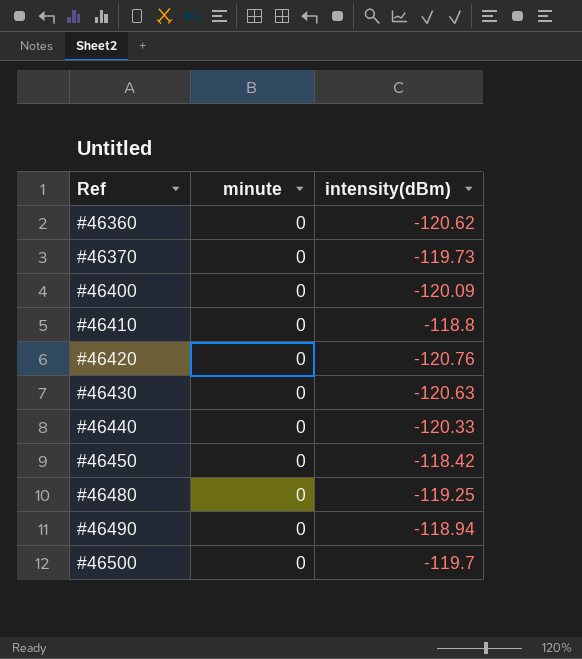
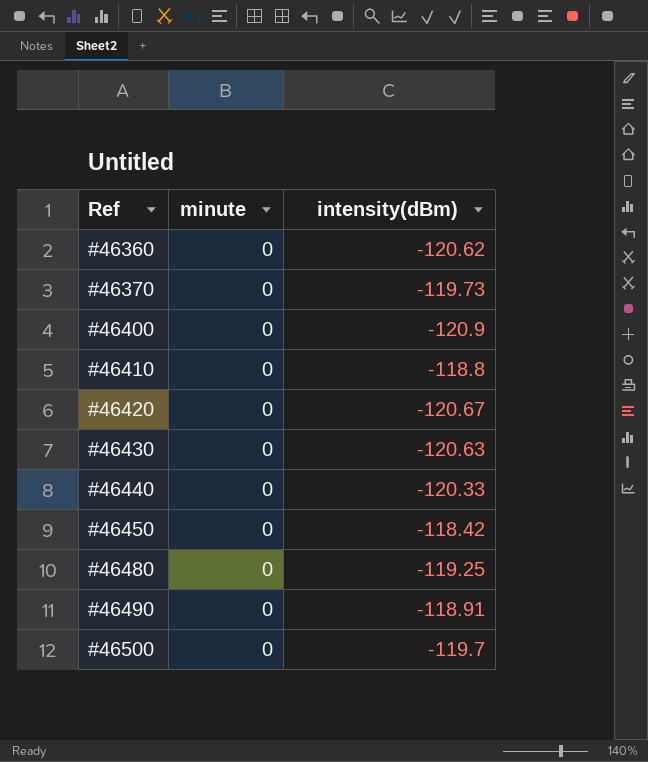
#46400 | intensity(dBm): -120.09 -> -120.9
#46420 | intensity(dBm): -120.76 -> -120.67
#46490 | intensity(dBm): -118.94 -> -118.91

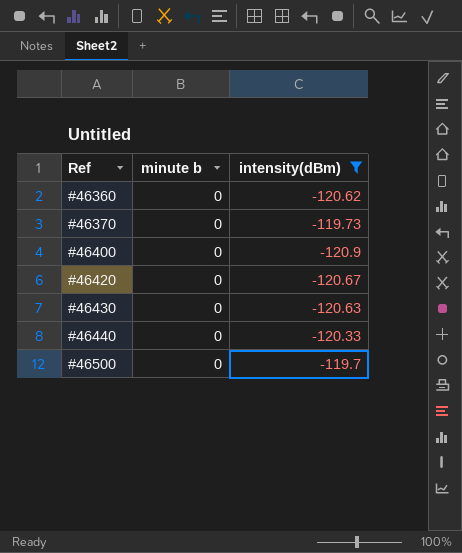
filter: none -> intensity(dBm) <= -119.7
column name: minute -> minute b

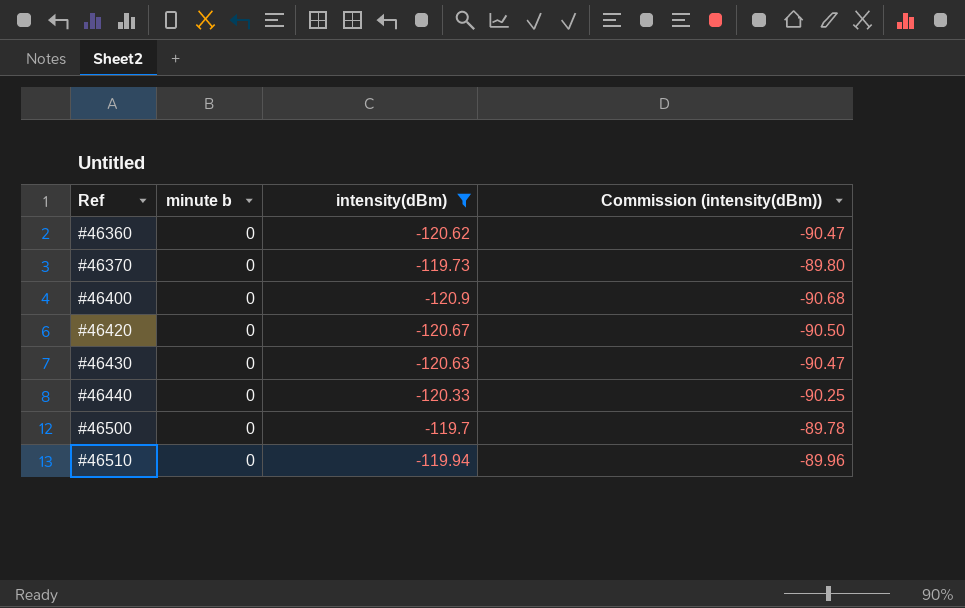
column Commission (intensity(dBm)) | formula: none -> [intensity(dBm)] * 0.75
row #46510: none -> 0 | -119.94 | -89.96

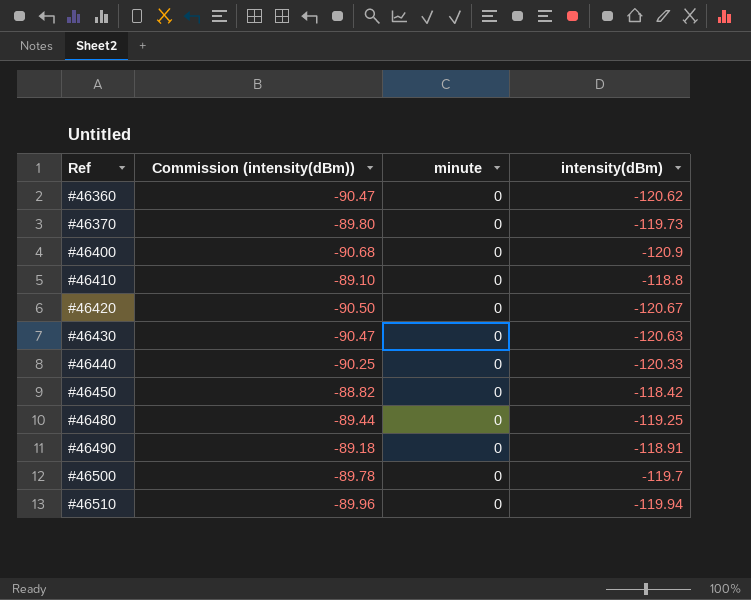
filter: intensity(dBm) <= -119.7 -> none
column Commission (intensity(dBm)) | position: 4 -> 2
column name: minute b -> minute

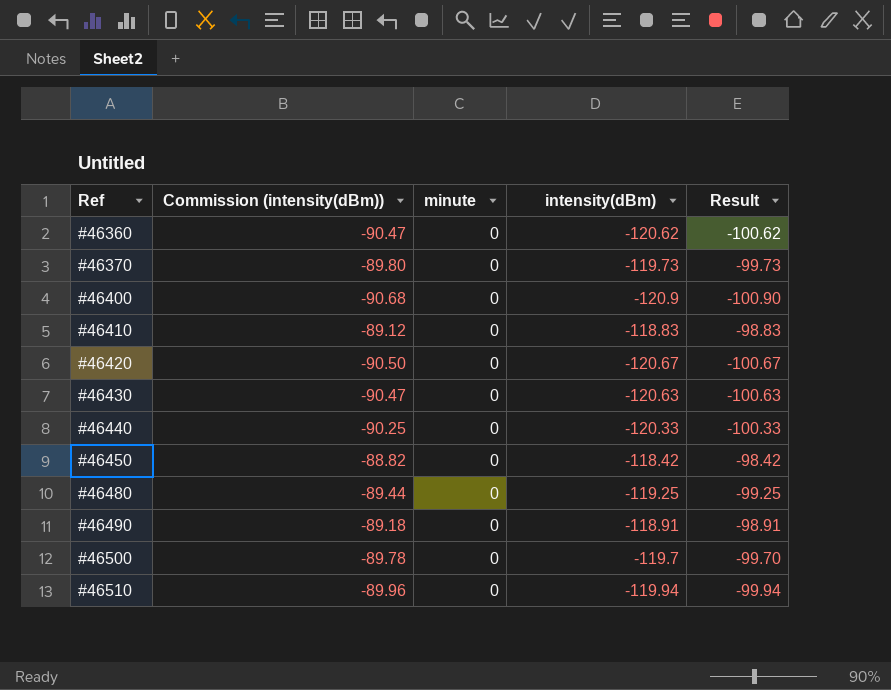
column Result | formula: none -> [intensity(dBm)] + 20
#46410 | Commission (intensity(dBm)): -89.10 -> -89.12
#46410 | intensity(dBm): -118.8 -> -118.83

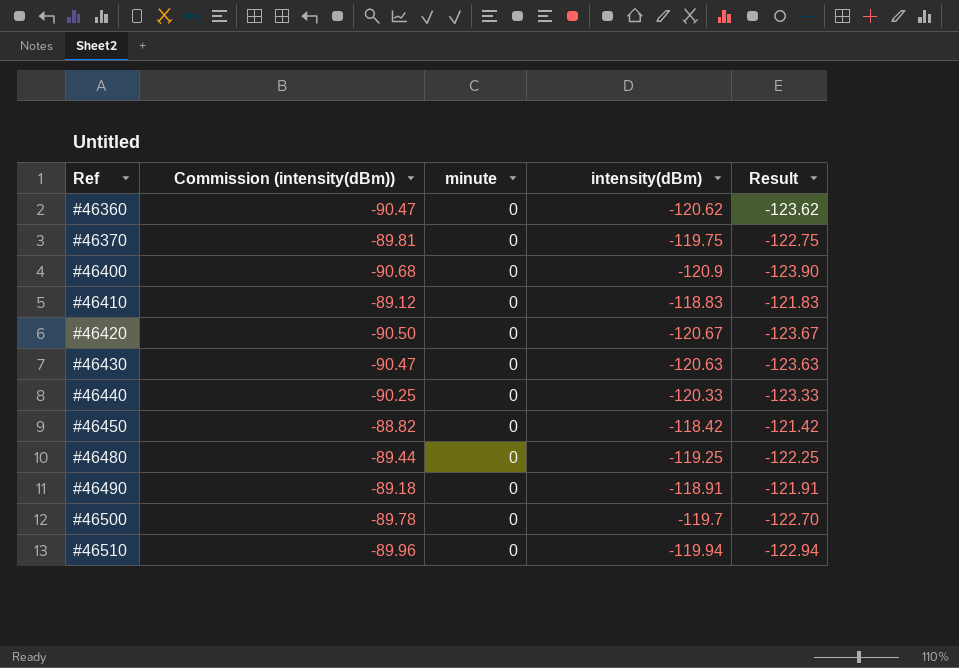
column Result | formula: [intensity(dBm)] + 20 -> [intensity(dBm)] - 3
#46370 | Commission (intensity(dBm)): -89.80 -> -89.81
#46370 | intensity(dBm): -119.73 -> -119.75

